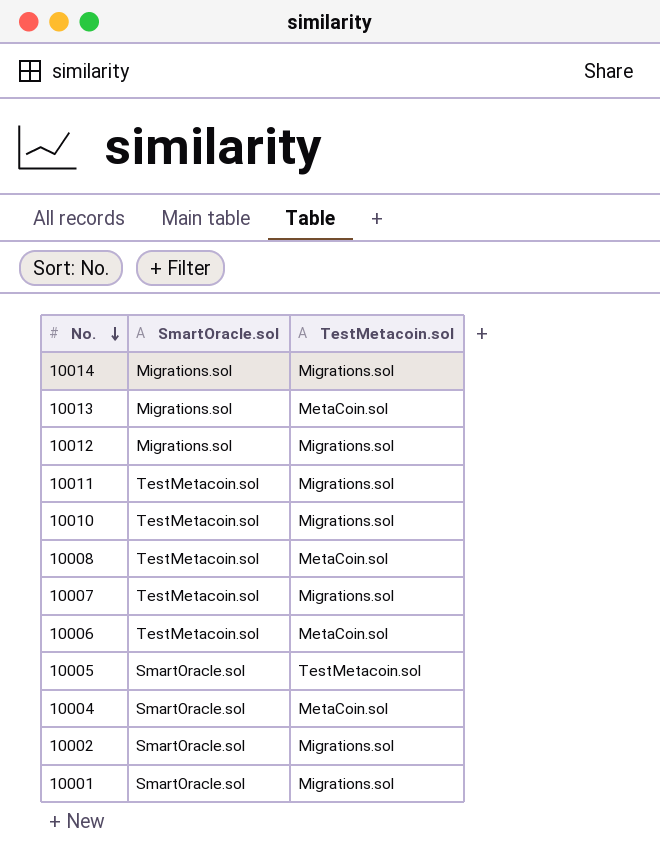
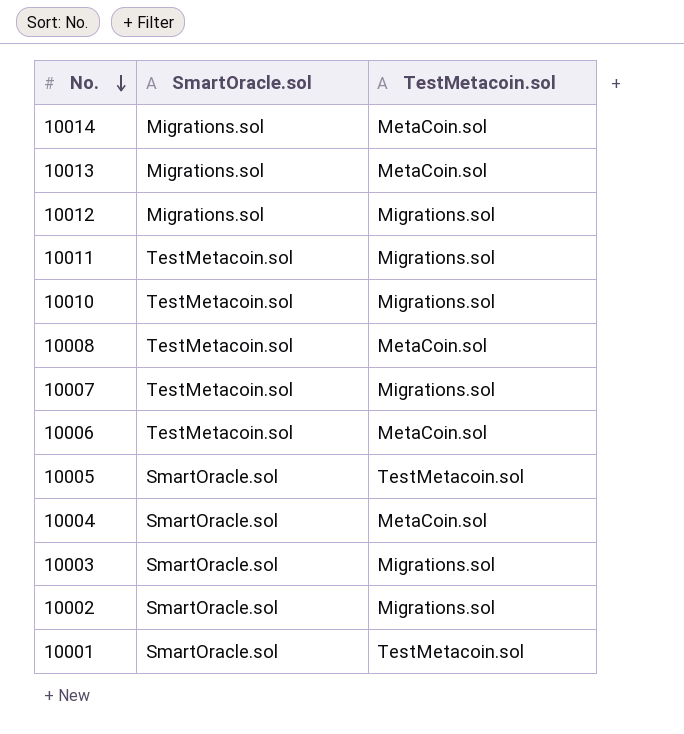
10014 | TestMetacoin.sol: Migrations.sol -> MetaCoin.sol
row 10003: none -> SmartOracle.sol | Migrations.sol
10001 | TestMetacoin.sol: Migrations.sol -> TestMetacoin.sol

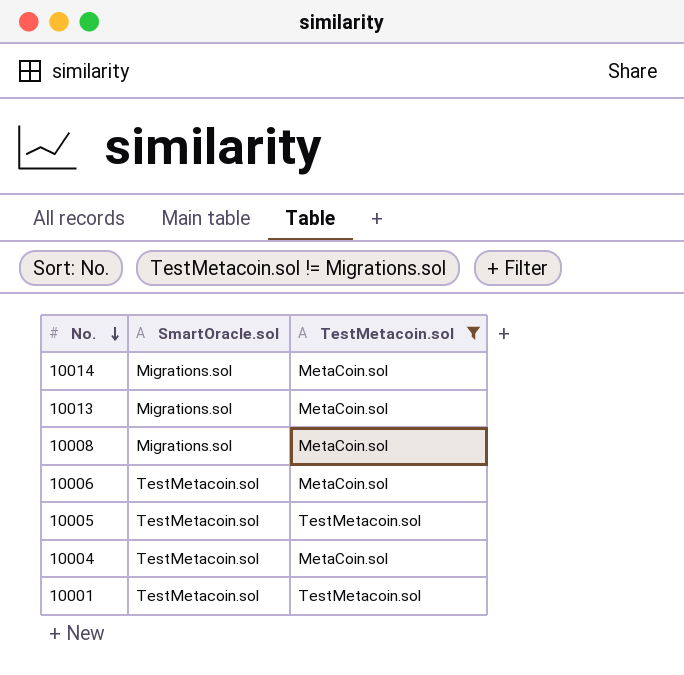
filter: none -> TestMetacoin.sol != Migrations.sol
10008 | SmartOracle.sol: TestMetacoin.sol -> Migrations.sol
10005 | SmartOracle.sol: SmartOracle.sol -> TestMetacoin.sol
10004 | SmartOracle.sol: SmartOracle.sol -> TestMetacoin.sol
10001 | SmartOracle.sol: SmartOracle.sol -> TestMetacoin.sol

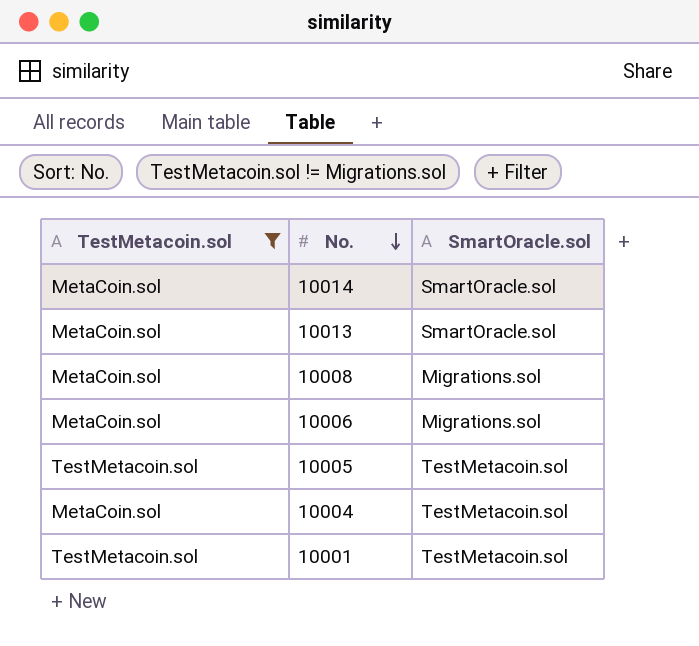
column TestMetacoin.sol | position: 3 -> 1
10014 | SmartOracle.sol: Migrations.sol -> SmartOracle.sol
10013 | SmartOracle.sol: Migrations.sol -> SmartOracle.sol
10006 | SmartOracle.sol: TestMetacoin.sol -> Migrations.sol

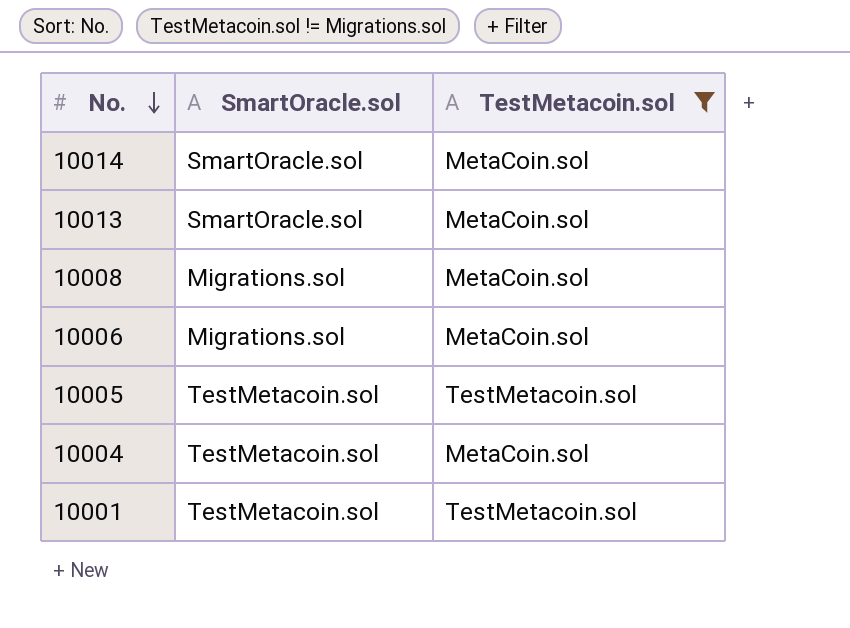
column TestMetacoin.sol | position: 1 -> 3

